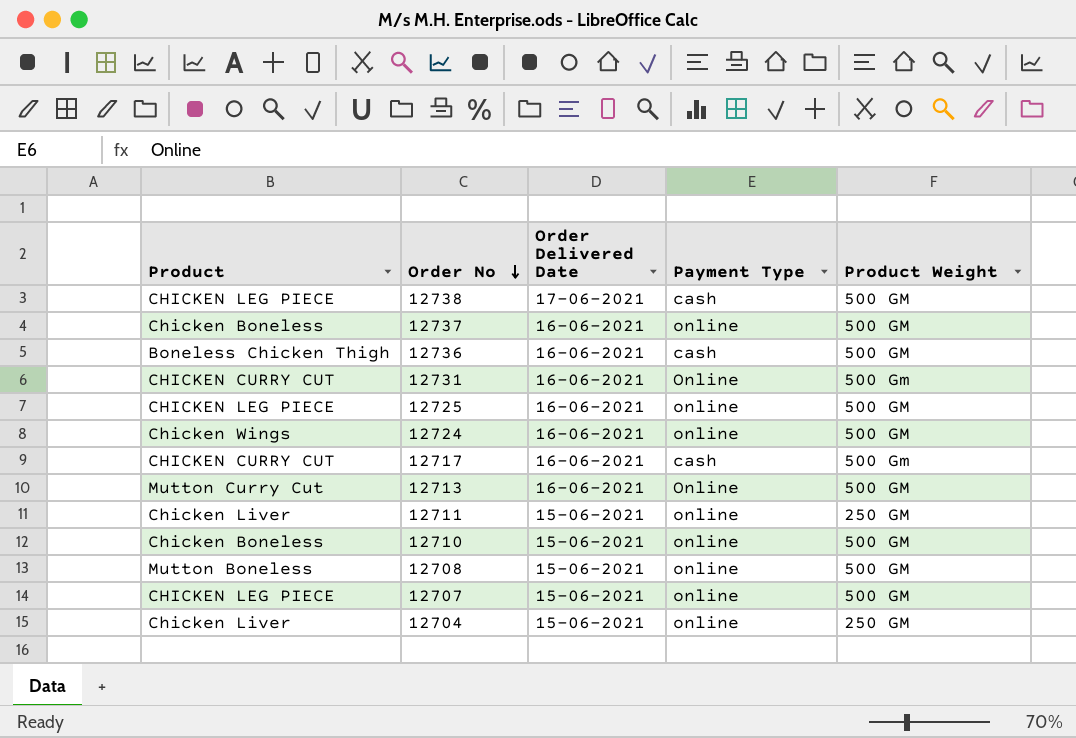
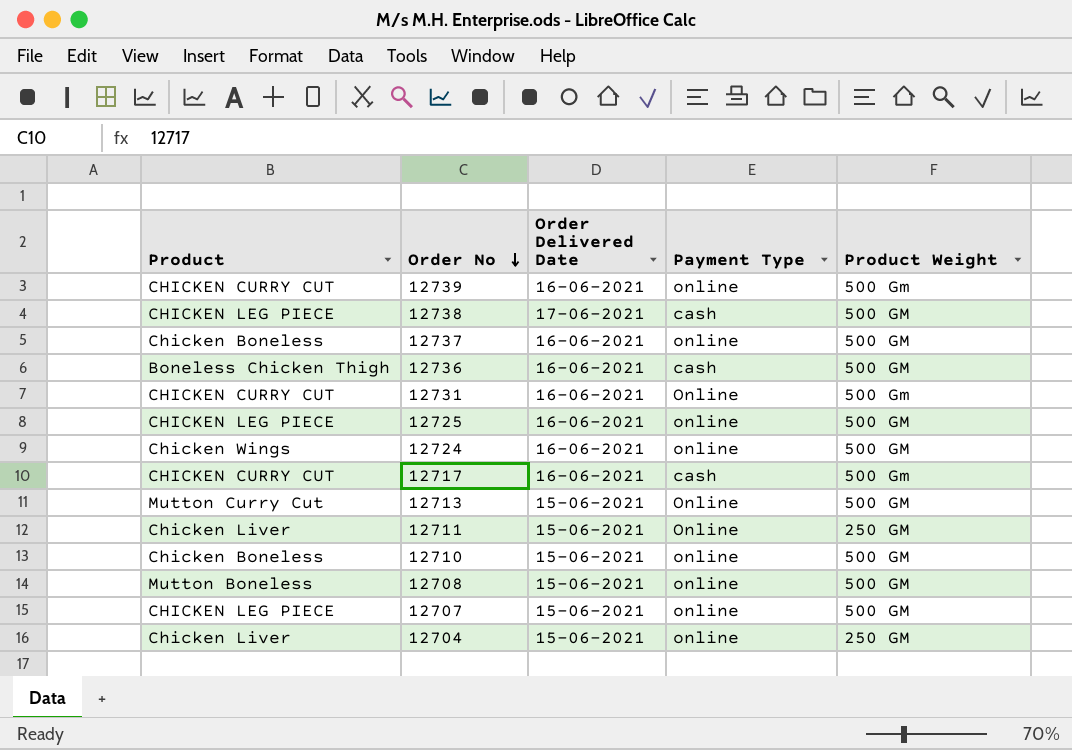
row 12739: none -> CHICKEN CURRY CUT | 16-06-2021 | online | 500 Gm
12713 | Order Delivered Date: 16-06-2021 -> 15-06-2021
12711 | Payment Type: online -> Online

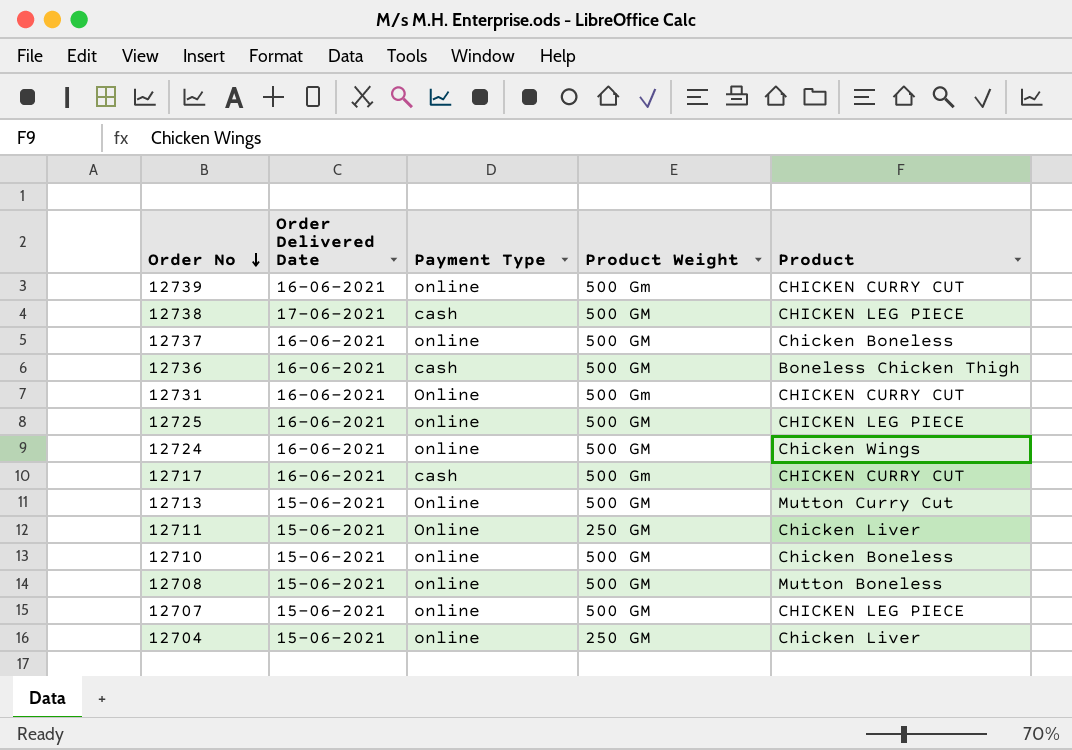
column Product | position: 1 -> 5

